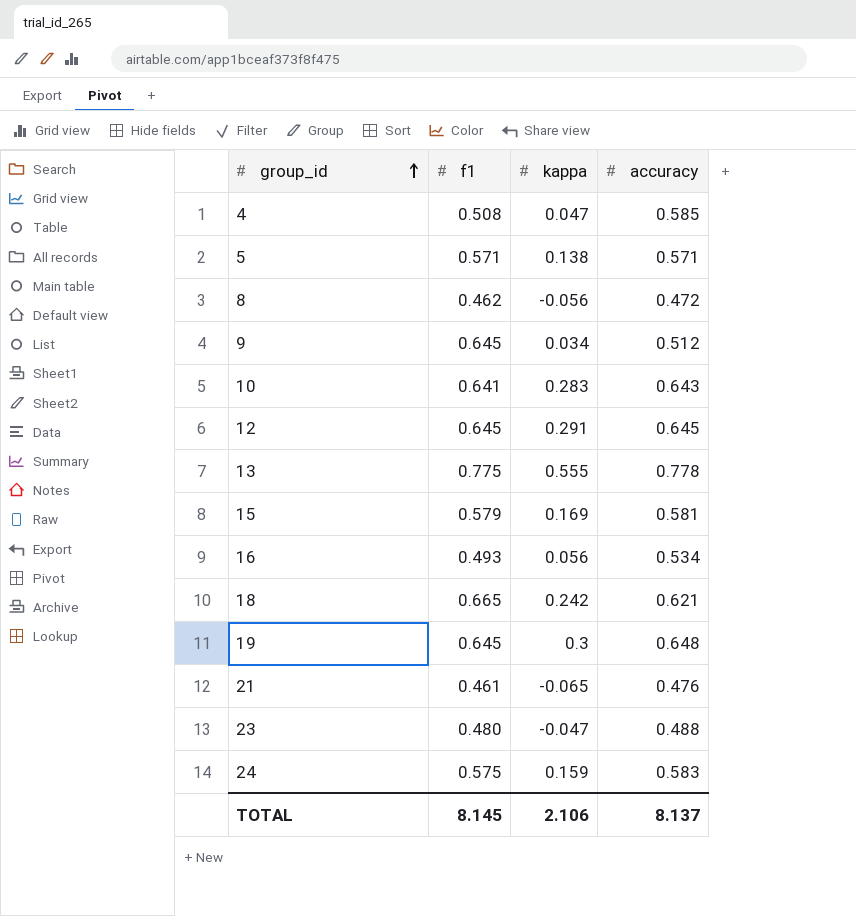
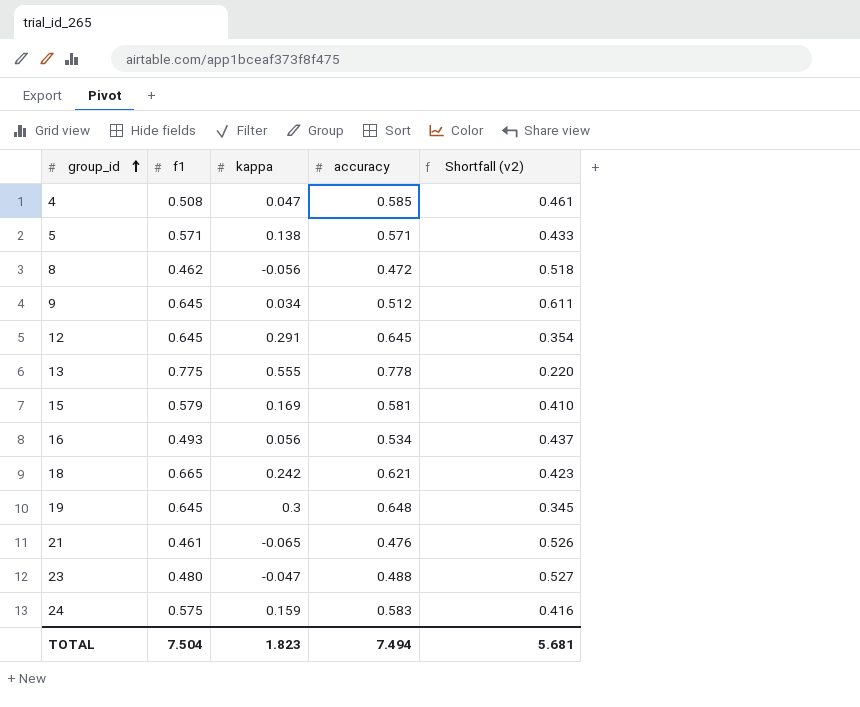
column Shortfall (v2) | formula: none -> [f1] - [kappa]
row 10: 0.641 | 0.283 | 0.643 -> none
TOTAL | f1: 8.145 -> 7.504
TOTAL | kappa: 2.106 -> 1.823
TOTAL | accuracy: 8.137 -> 7.494

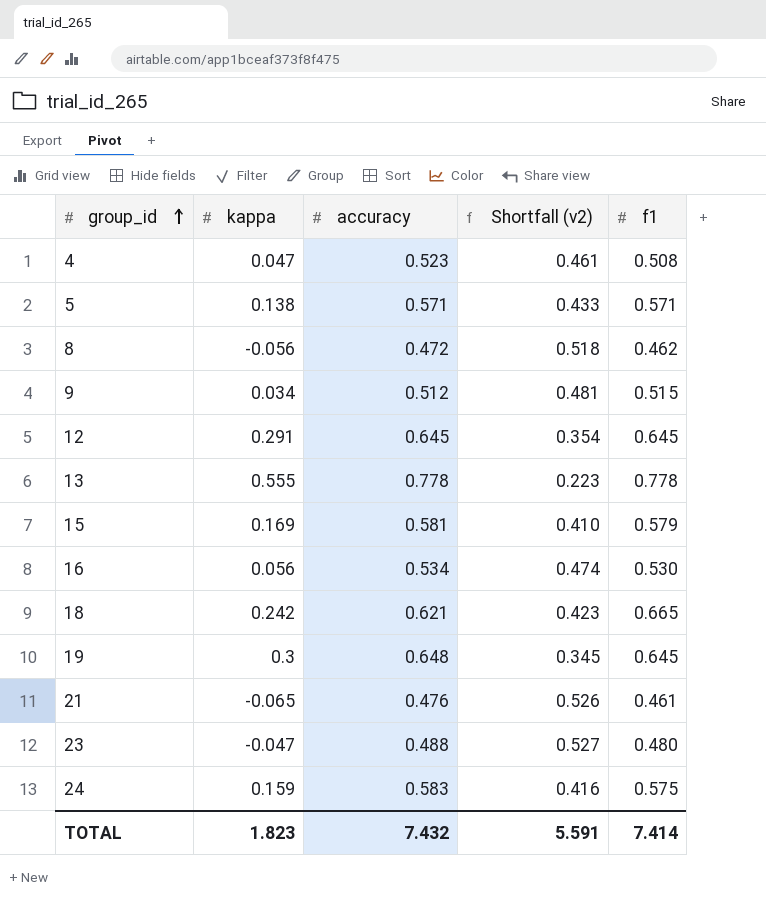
column f1 | position: 2 -> 5
4 | accuracy: 0.585 -> 0.523
9 | Shortfall (v2): 0.611 -> 0.481
9 | f1: 0.645 -> 0.515
13 | Shortfall (v2): 0.220 -> 0.223
13 | f1: 0.775 -> 0.778
16 | Shortfall (v2): 0.437 -> 0.474
16 | f1: 0.493 -> 0.530
TOTAL | accuracy: 7.494 -> 7.432
TOTAL | Shortfall (v2): 5.681 -> 5.591
TOTAL | f1: 7.504 -> 7.414

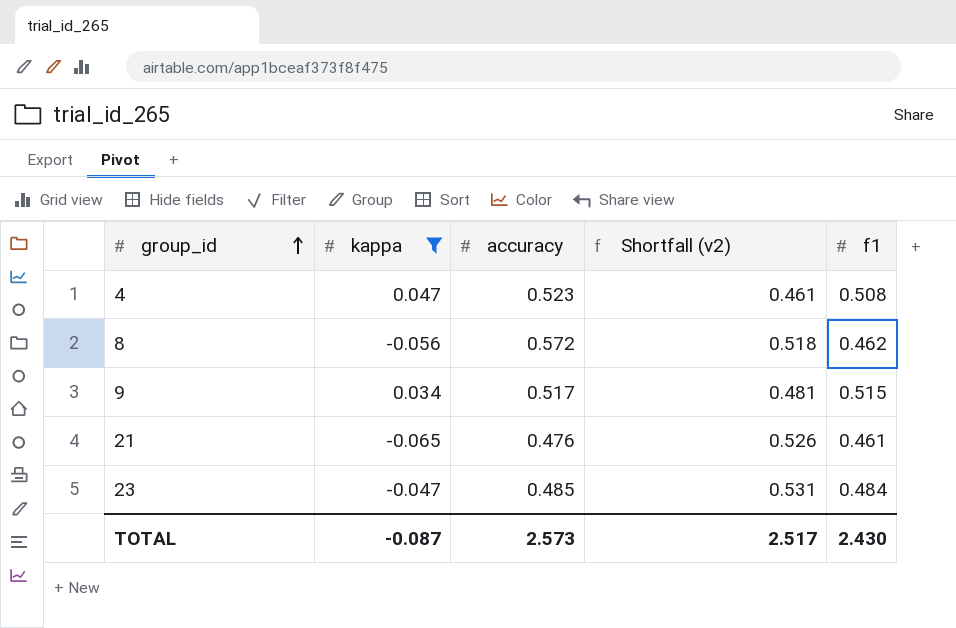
filter: none -> kappa <= 0.047
8 | accuracy: 0.472 -> 0.572
9 | accuracy: 0.512 -> 0.517
23 | accuracy: 0.488 -> 0.485
23 | Shortfall (v2): 0.527 -> 0.531
23 | f1: 0.480 -> 0.484
TOTAL | kappa: 1.823 -> -0.087
TOTAL | accuracy: 7.432 -> 2.573
TOTAL | Shortfall (v2): 5.591 -> 2.517
TOTAL | f1: 7.414 -> 2.430

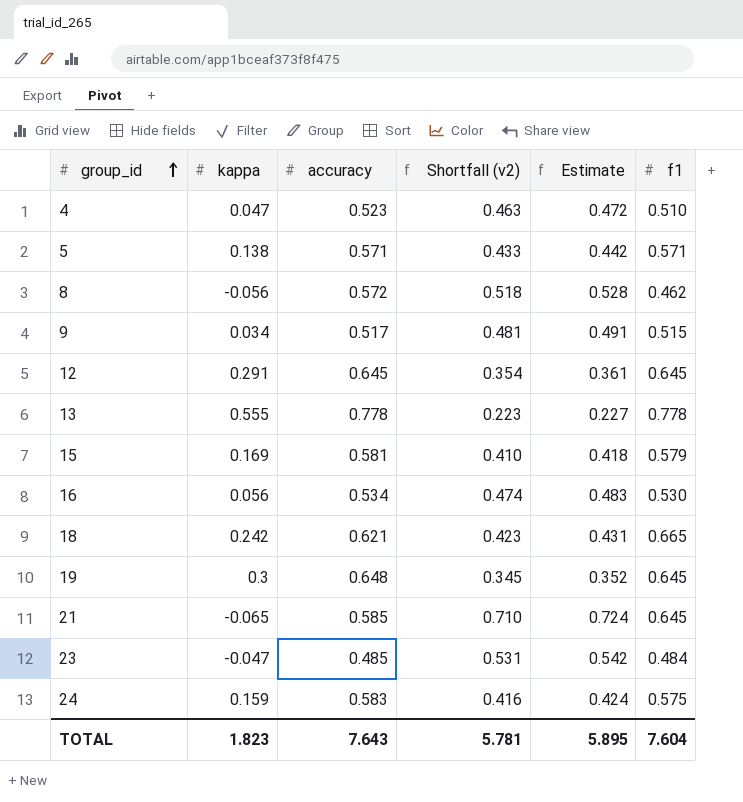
filter: kappa <= 0.047 -> none
column Estimate | formula: none -> [Shortfall (v2)] * 1.02
4 | Shortfall (v2): 0.461 -> 0.463
4 | f1: 0.508 -> 0.510
21 | accuracy: 0.476 -> 0.585
21 | Shortfall (v2): 0.526 -> 0.710
21 | f1: 0.461 -> 0.645
TOTAL | kappa: -0.087 -> 1.823
TOTAL | accuracy: 2.573 -> 7.643
TOTAL | Shortfall (v2): 2.517 -> 5.781
TOTAL | f1: 2.430 -> 7.604

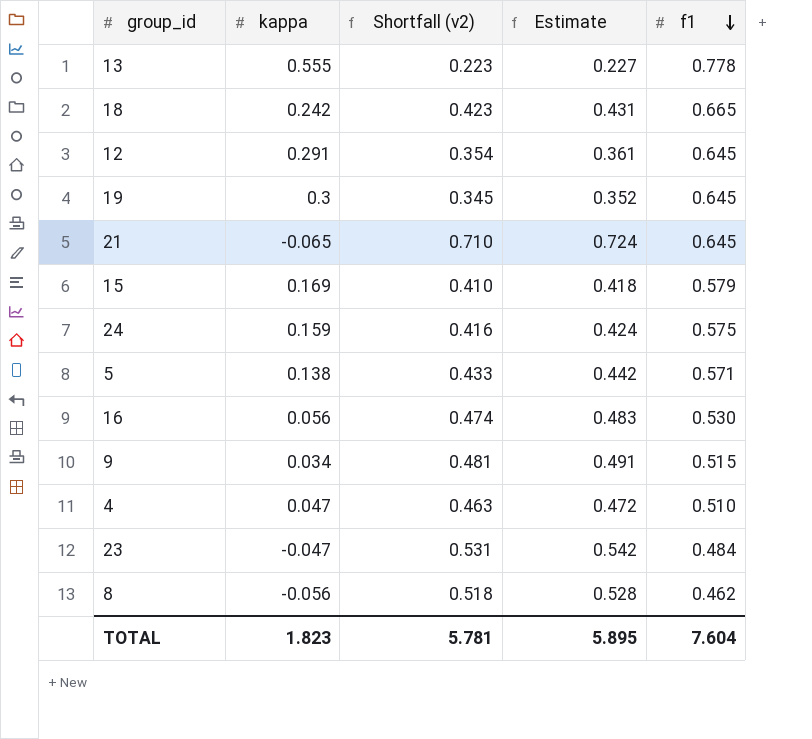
row order: group_id ascending -> f1 descending
column accuracy | position: 3 -> none

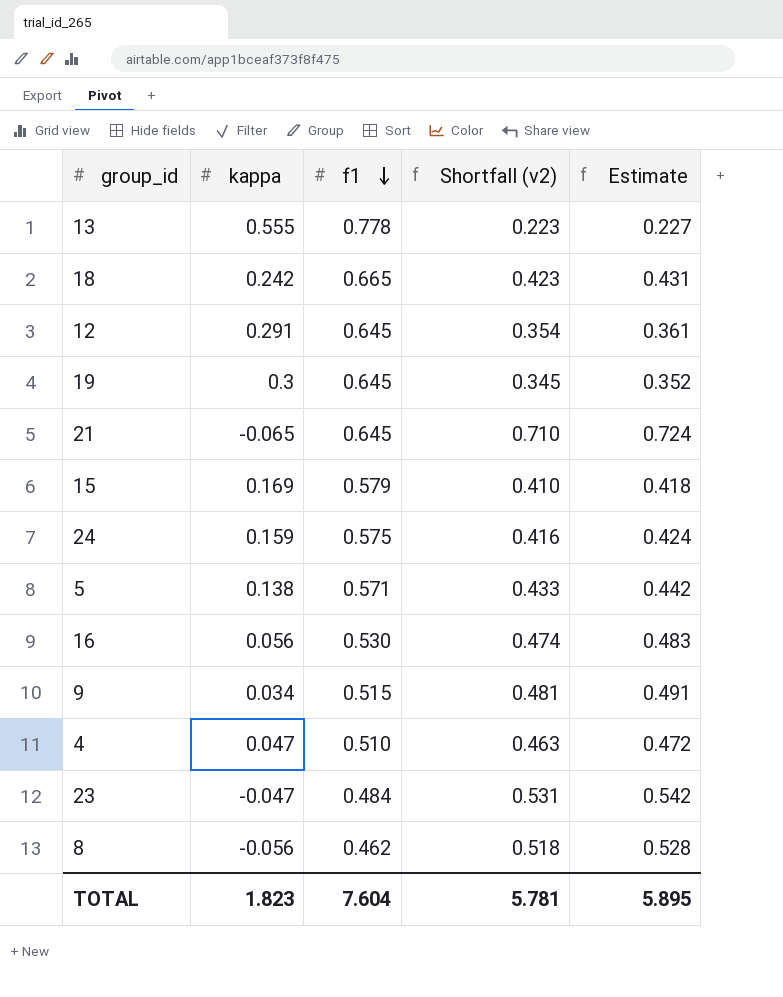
column f1 | position: 5 -> 3

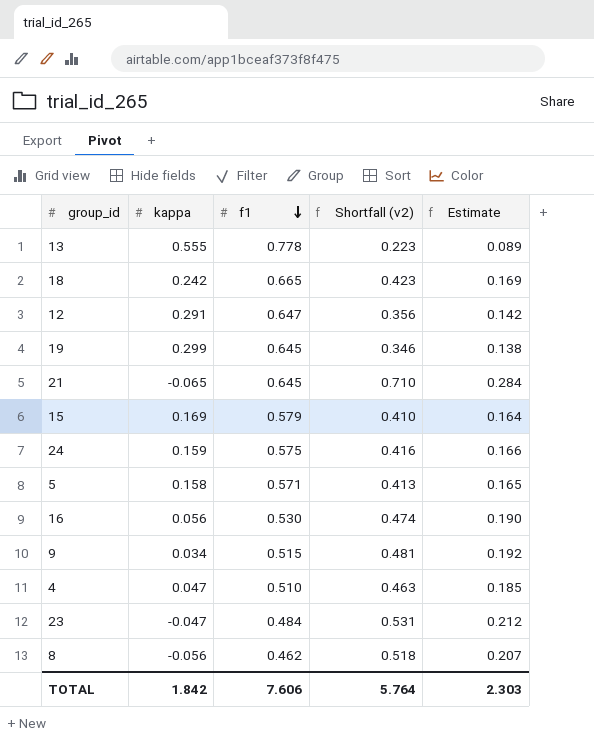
column Estimate | formula: [Shortfall (v2)] * 1.02 -> [Shortfall (v2)] * 0.4
12 | f1: 0.645 -> 0.647
12 | Shortfall (v2): 0.354 -> 0.356
19 | kappa: 0.3 -> 0.299
19 | Shortfall (v2): 0.345 -> 0.346
5 | kappa: 0.138 -> 0.158
5 | Shortfall (v2): 0.433 -> 0.413
TOTAL | kappa: 1.823 -> 1.842
TOTAL | f1: 7.604 -> 7.606
TOTAL | Shortfall (v2): 5.781 -> 5.764
TOTAL | Estimate: 5.895 -> 2.303

